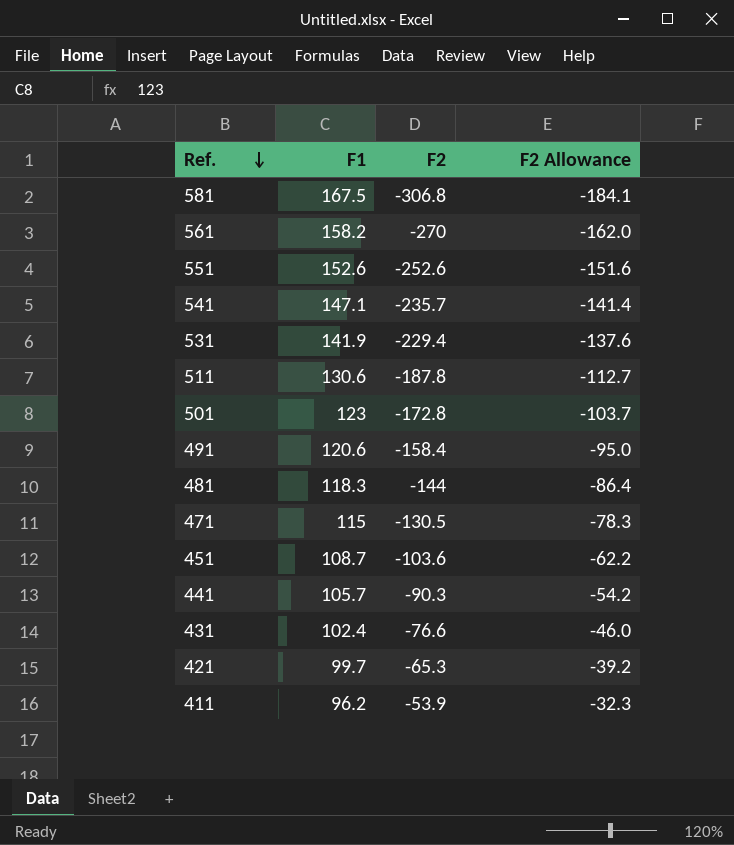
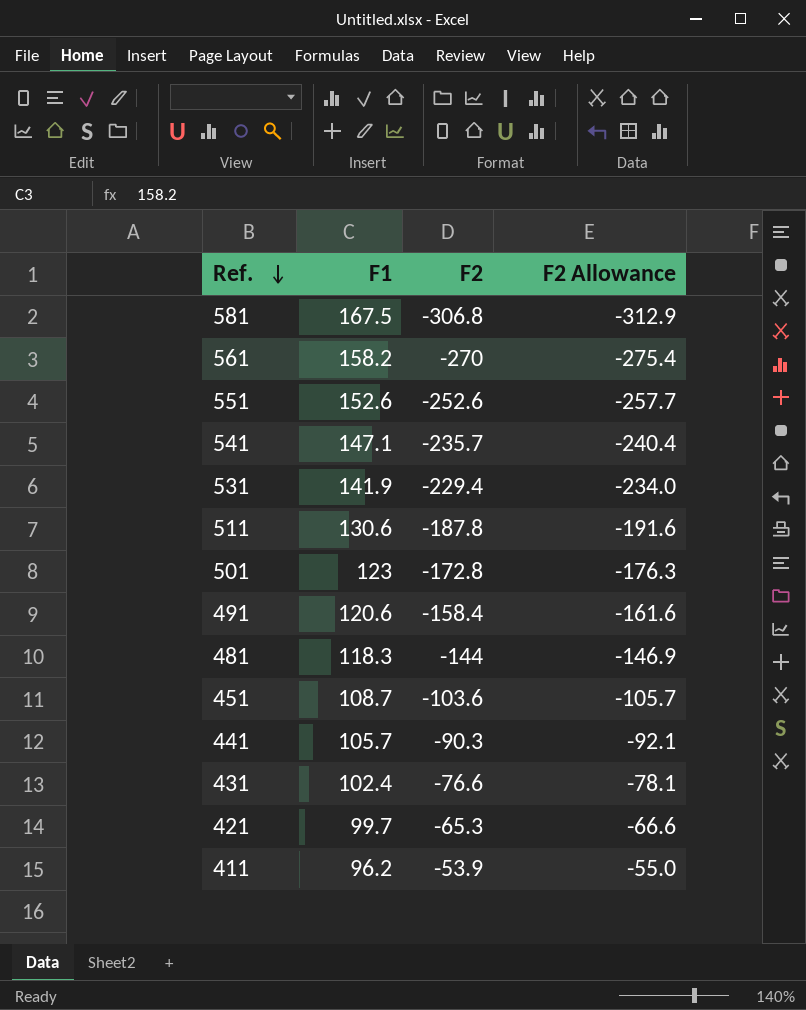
column F2 Allowance | formula: [F2] * 0.6 -> [F2] * 1.02
row 471: 115 | -130.5 | -78.3 -> none

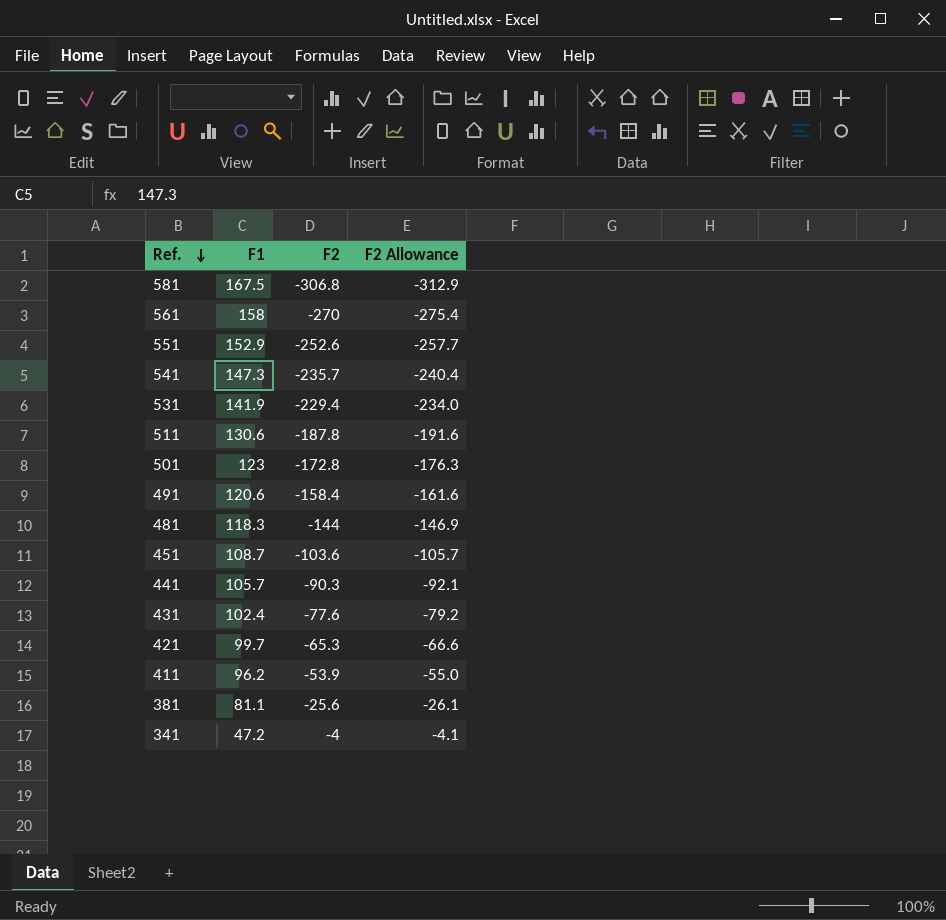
561 | F1: 158.2 -> 158
551 | F1: 152.6 -> 152.9
541 | F1: 147.1 -> 147.3
431 | F2: -76.6 -> -77.6
431 | F2 Allowance: -78.1 -> -79.2
row 381: none -> 81.1 | -25.6 | -26.1
row 341: none -> 47.2 | -4 | -4.1

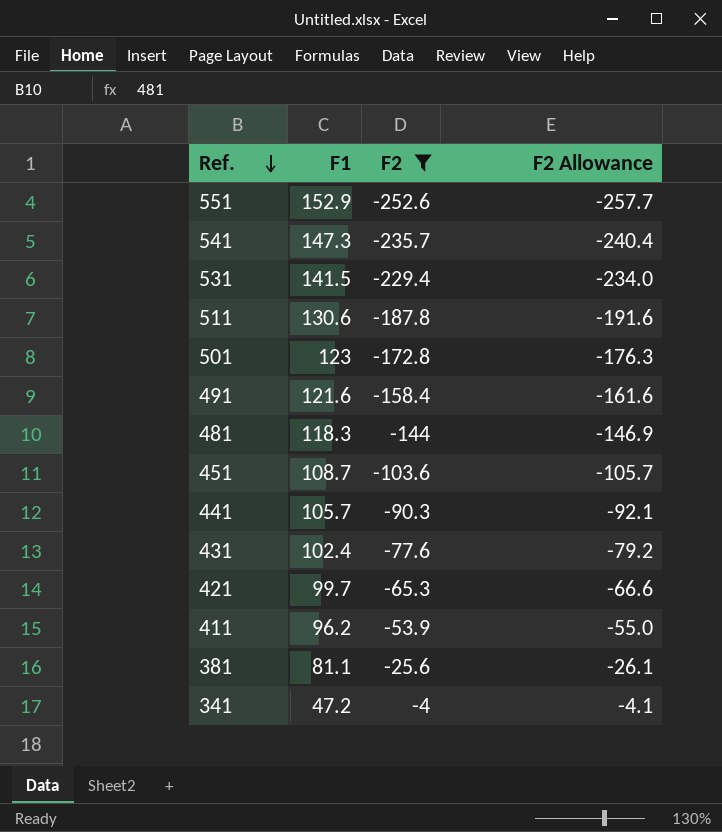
filter: none -> F2 >= -252.6
531 | F1: 141.9 -> 141.5
491 | F1: 120.6 -> 121.6

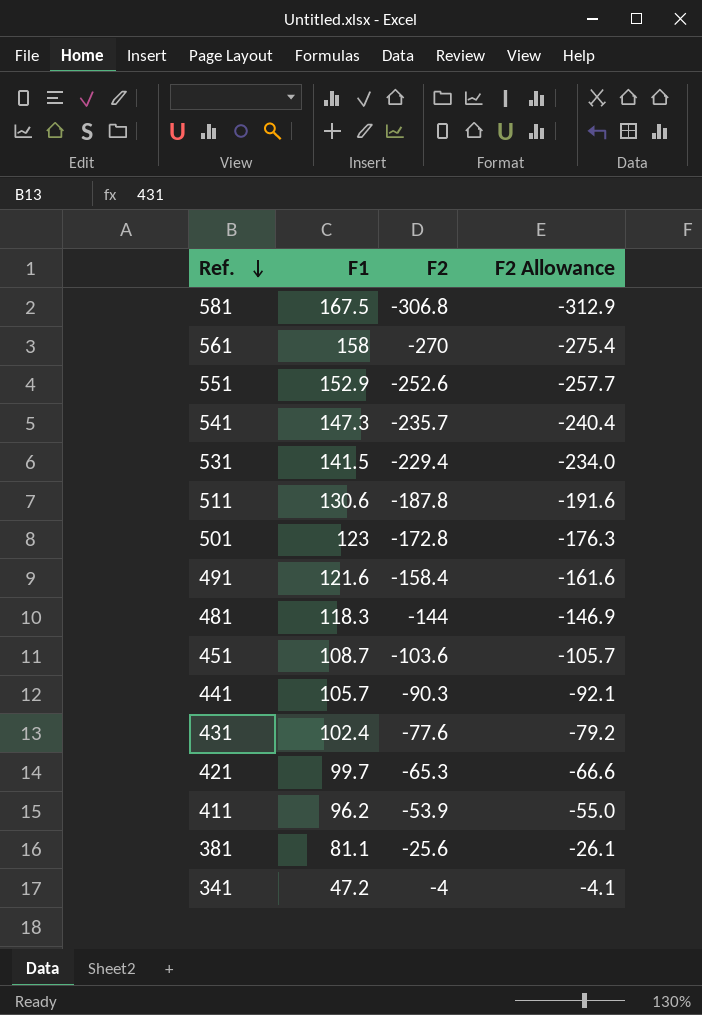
filter: F2 >= -252.6 -> none

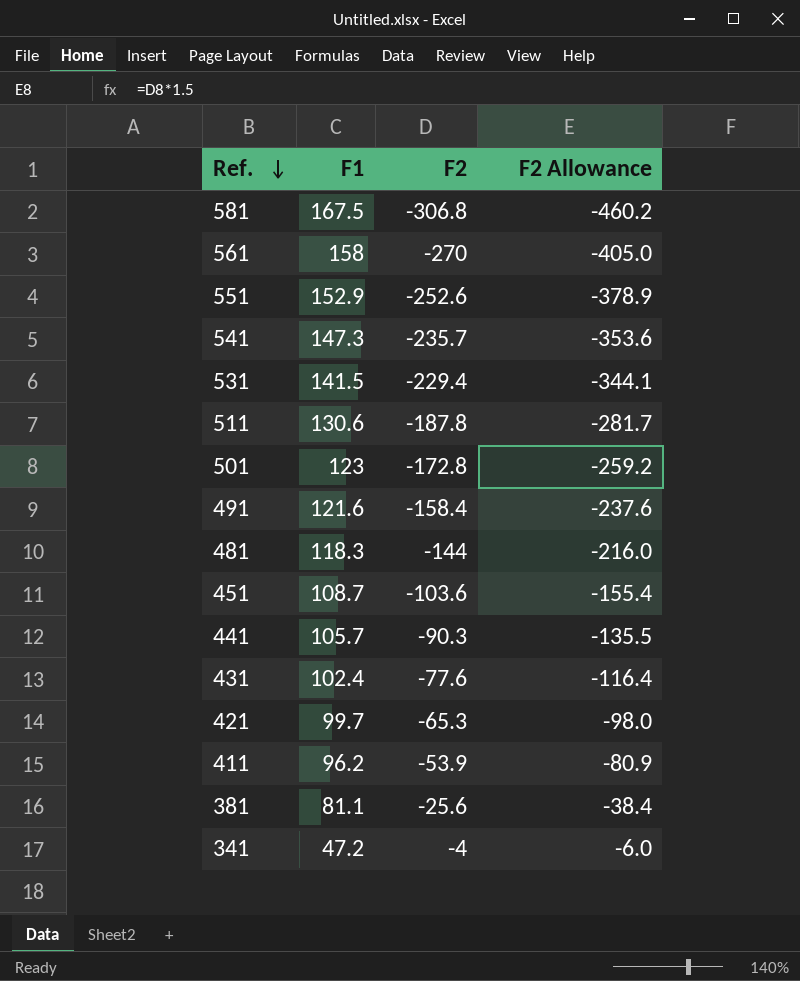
column F2 Allowance | formula: [F2] * 1.02 -> [F2] * 1.5

